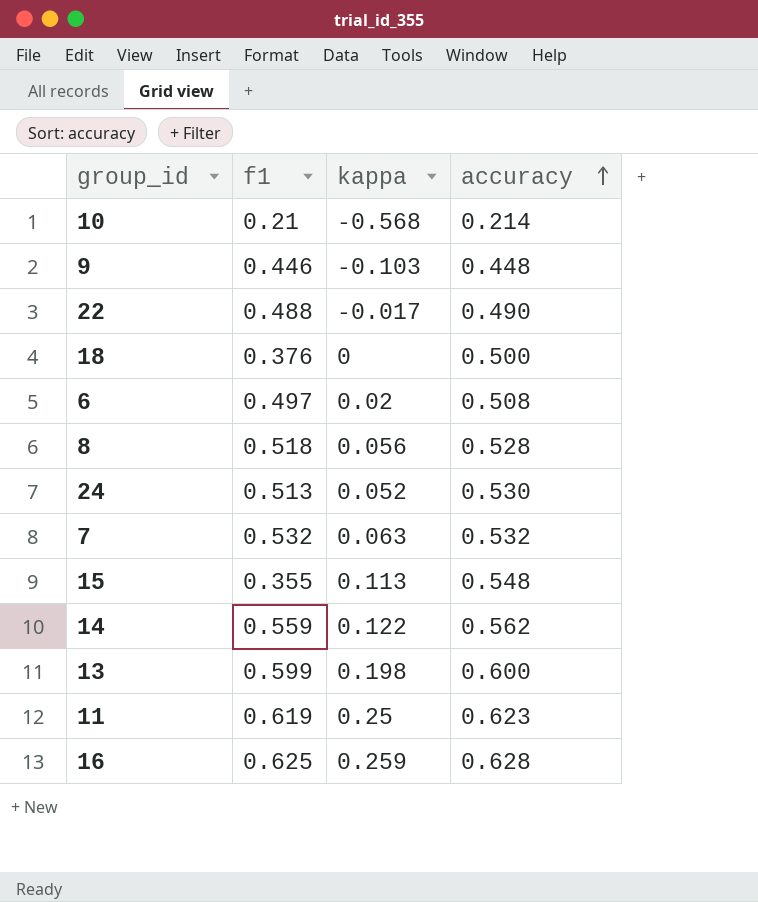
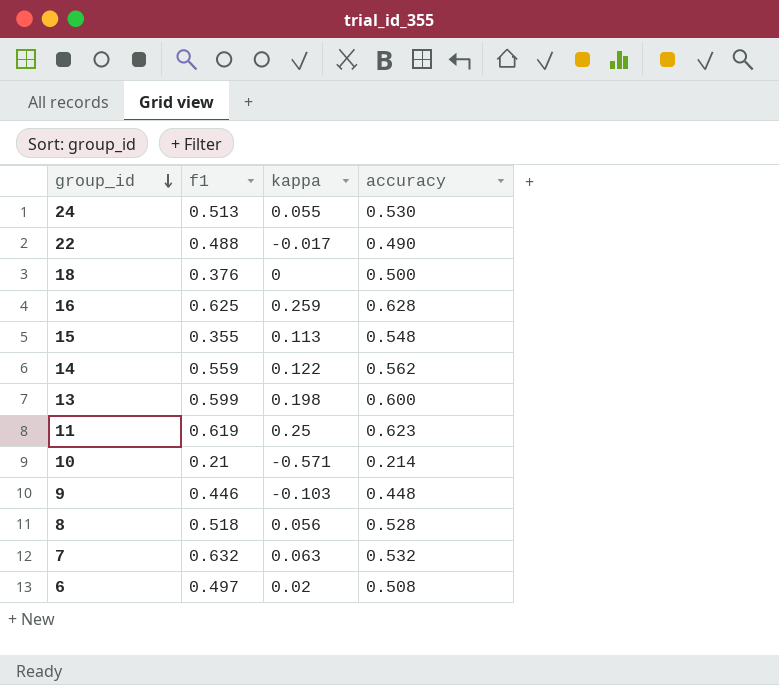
row order: accuracy ascending -> group_id descending
24 | kappa: 0.052 -> 0.055
10 | kappa: -0.568 -> -0.571
7 | f1: 0.532 -> 0.632

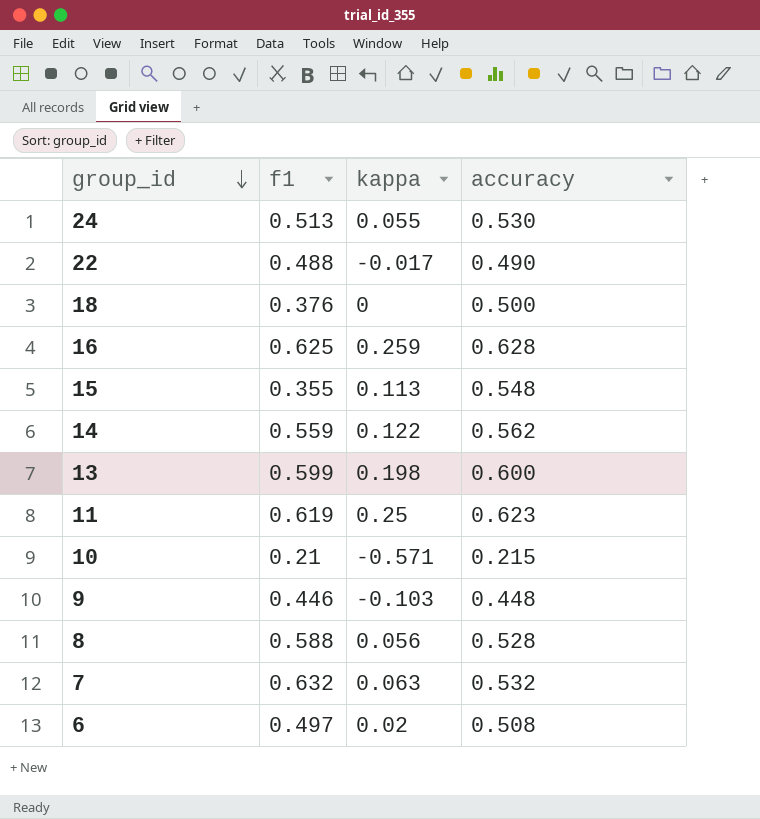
10 | accuracy: 0.214 -> 0.215
8 | f1: 0.518 -> 0.588

